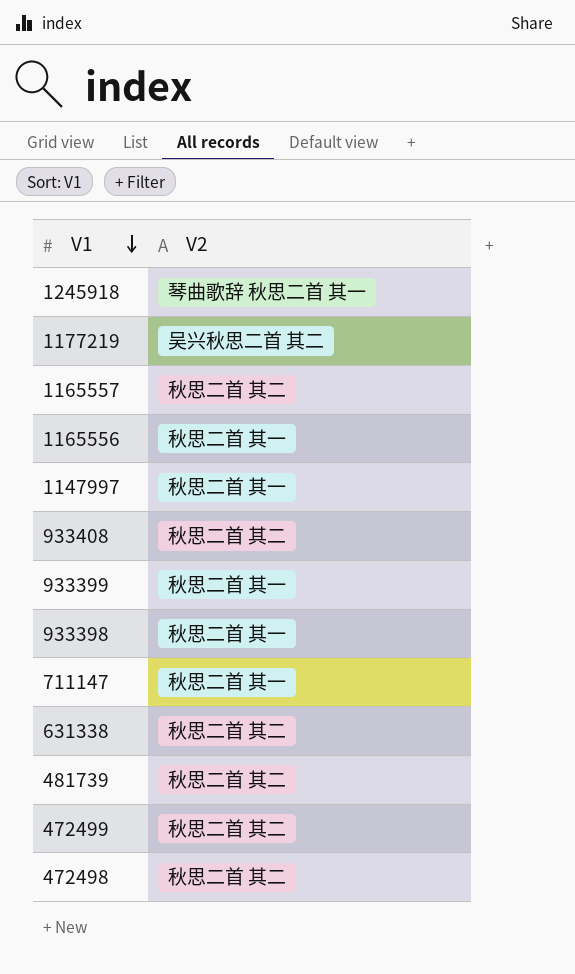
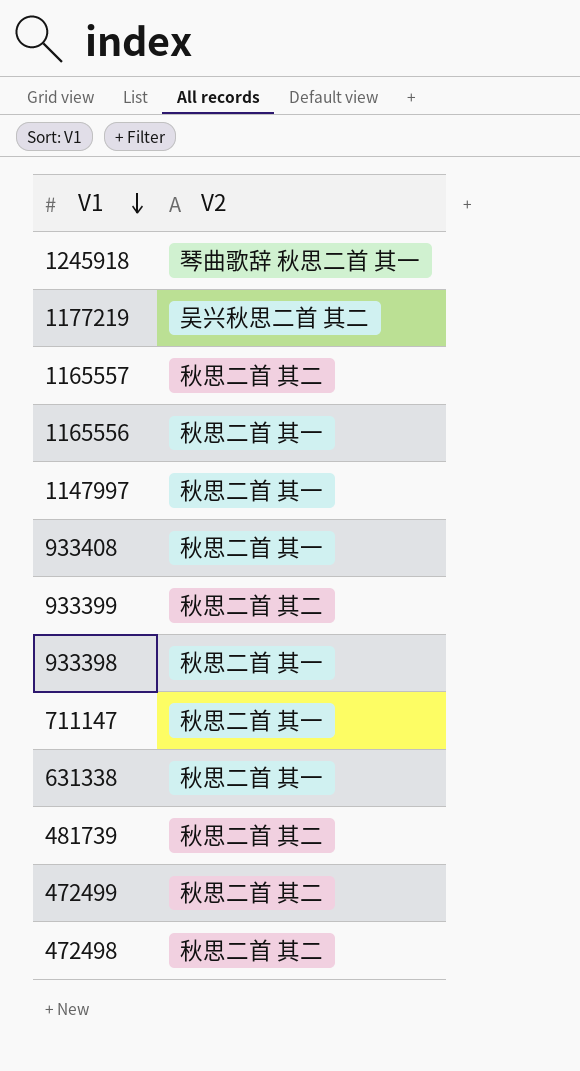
933408 | V2: 秋思二首 其二 -> 秋思二首 其一
933399 | V2: 秋思二首 其一 -> 秋思二首 其二
631338 | V2: 秋思二首 其二 -> 秋思二首 其一

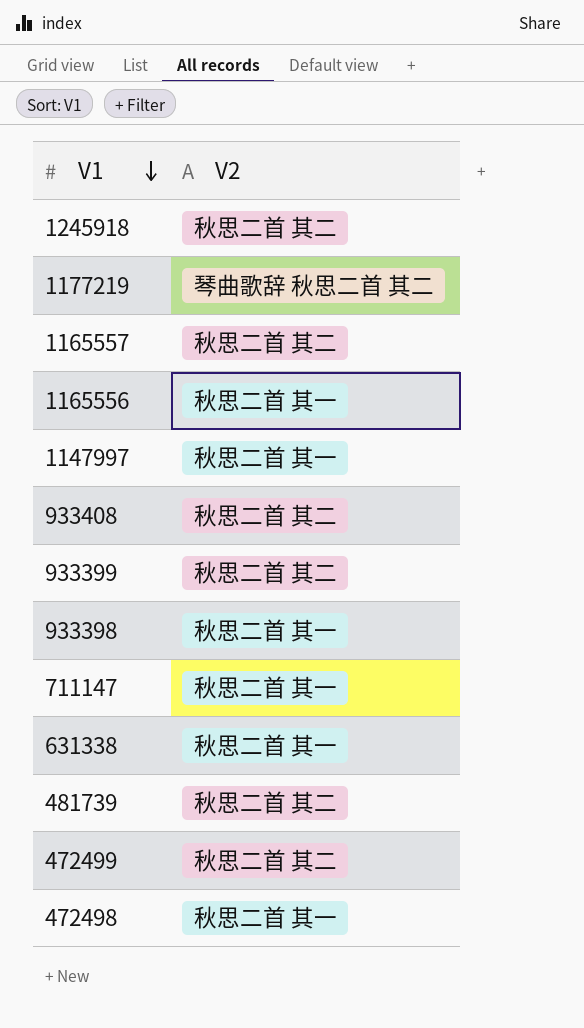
1245918 | V2: 琴曲歌辞 秋思二首 其一 -> 秋思二首 其二
1177219 | V2: 吴兴秋思二首 其二 -> 琴曲歌辞 秋思二首 其二
933408 | V2: 秋思二首 其一 -> 秋思二首 其二
472498 | V2: 秋思二首 其二 -> 秋思二首 其一

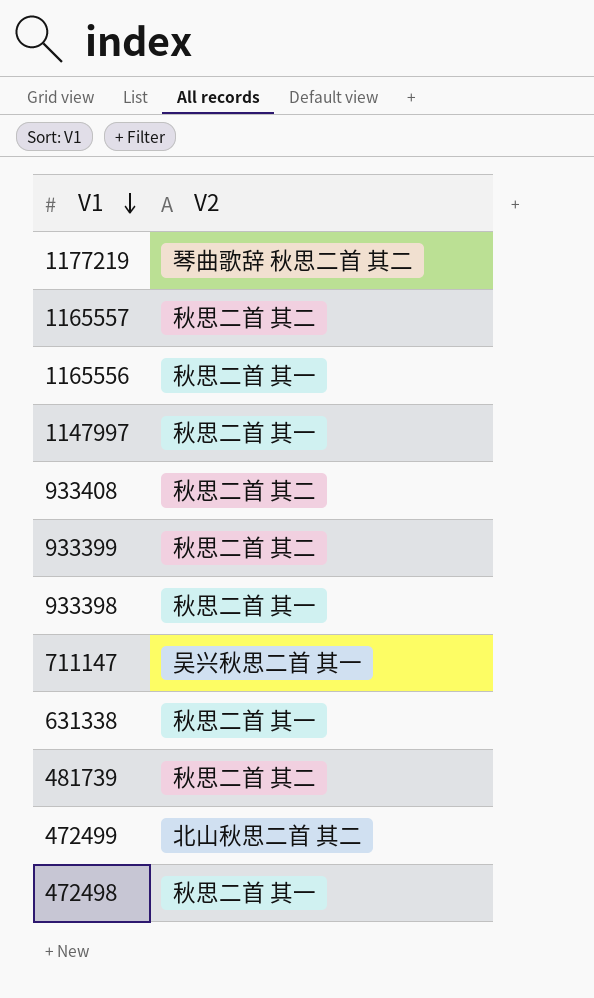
row 1245918: 秋思二首 其二 -> none
711147 | V2: 秋思二首 其一 -> 吴兴秋思二首 其一
472499 | V2: 秋思二首 其二 -> 北山秋思二首 其二

